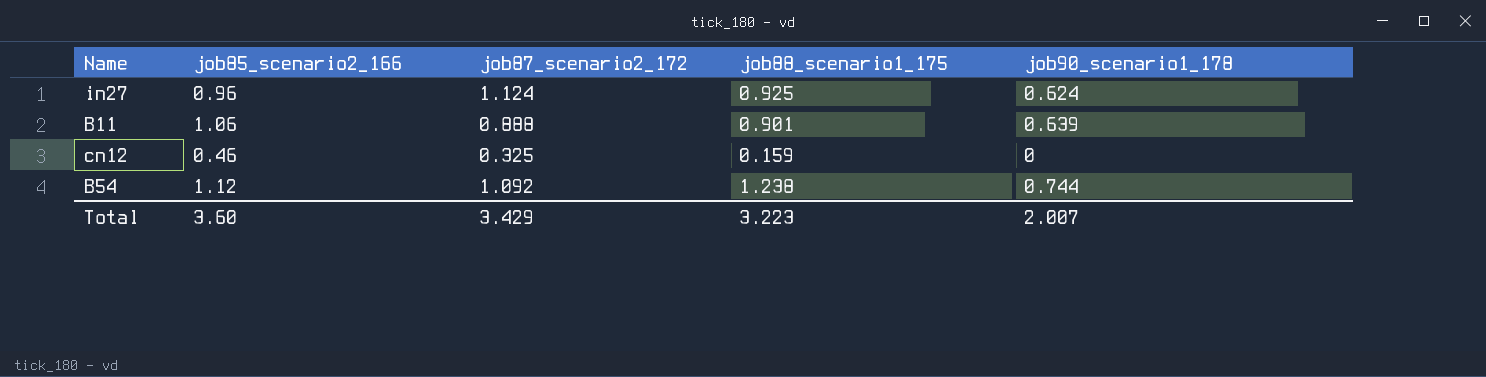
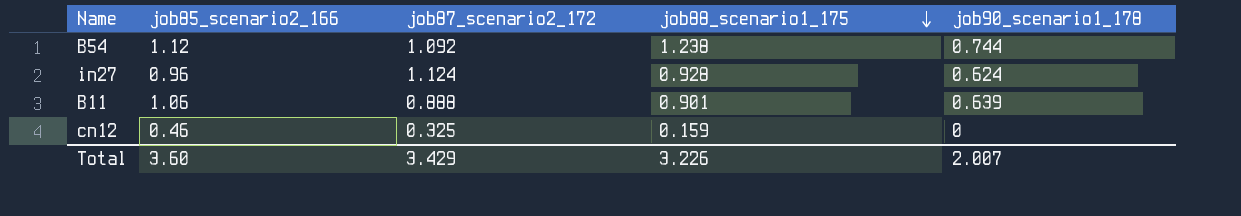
row order: none -> job88_scenario1_175 descending
in27 | job88_scenario1_175: 0.925 -> 0.928
Total | job88_scenario1_175: 3.223 -> 3.226

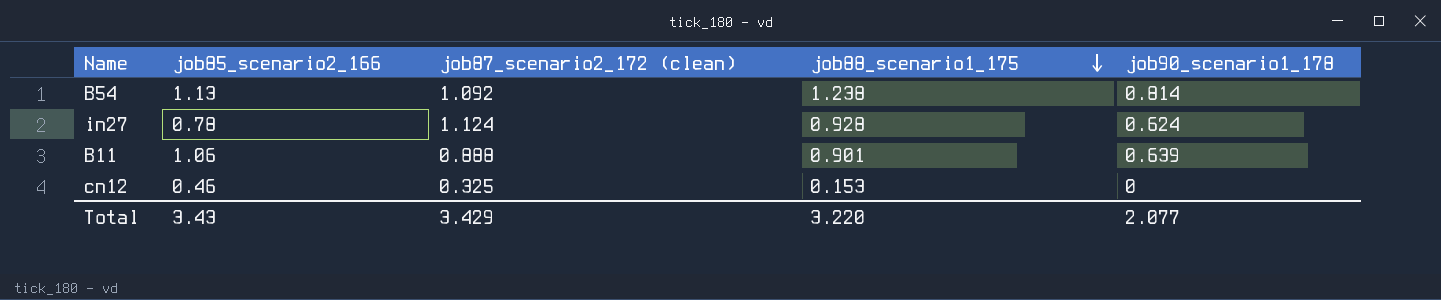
column name: job87_scenario2_172 -> job87_scenario2_172 (clean)
B54 | job85_scenario2_166: 1.12 -> 1.13
B54 | job90_scenario1_178: 0.744 -> 0.814
in27 | job85_scenario2_166: 0.96 -> 0.78
cn12 | job88_scenario1_175: 0.159 -> 0.153
Total | job85_scenario2_166: 3.60 -> 3.43
Total | job88_scenario1_175: 3.226 -> 3.220
Total | job90_scenario1_178: 2.007 -> 2.077

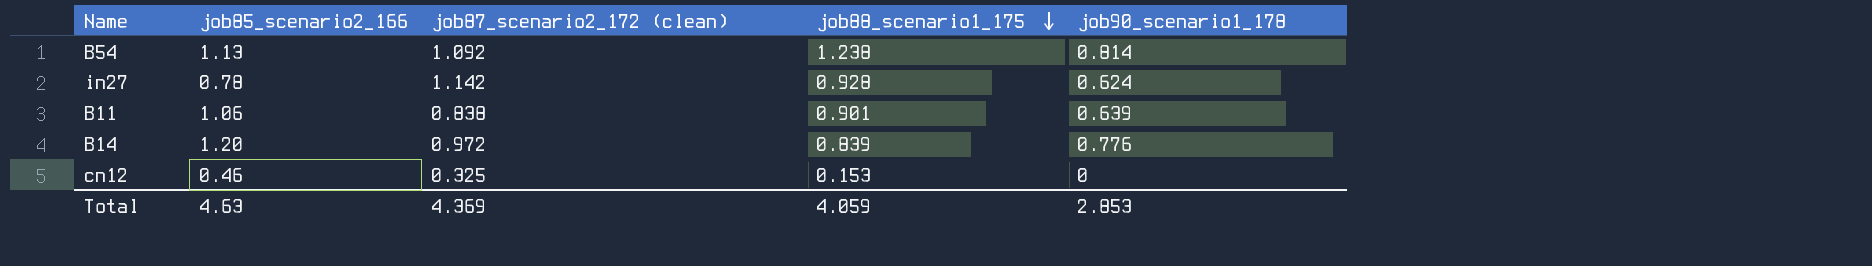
in27 | job87_scenario2_172 (clean): 1.124 -> 1.142
B11 | job87_scenario2_172 (clean): 0.888 -> 0.838
row B14: none -> 1.20 | 0.972 | 0.839 | 0.776
Total | job85_scenario2_166: 3.43 -> 4.63
Total | job87_scenario2_172 (clean): 3.429 -> 4.369
Total | job88_scenario1_175: 3.220 -> 4.059
Total | job90_scenario1_178: 2.077 -> 2.853

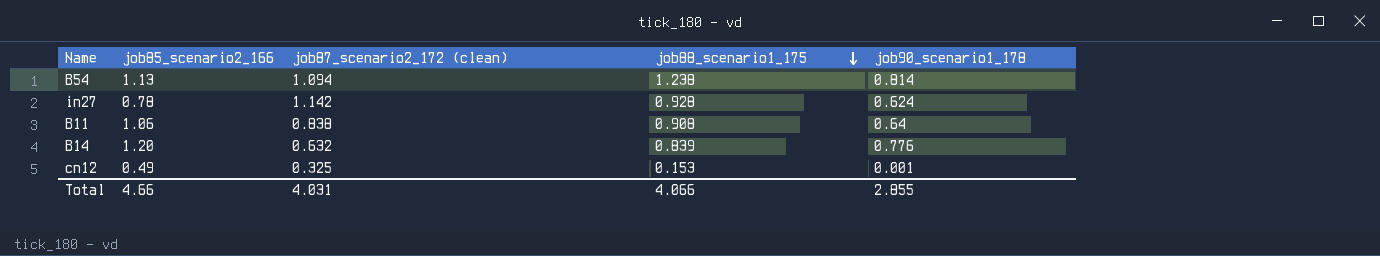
B54 | job87_scenario2_172 (clean): 1.092 -> 1.094
B11 | job88_scenario1_175: 0.901 -> 0.908
B11 | job90_scenario1_178: 0.639 -> 0.64
B14 | job87_scenario2_172 (clean): 0.972 -> 0.632
cn12 | job85_scenario2_166: 0.46 -> 0.49
cn12 | job90_scenario1_178: 0 -> 0.001
Total | job85_scenario2_166: 4.63 -> 4.66
Total | job87_scenario2_172 (clean): 4.369 -> 4.031
Total | job88_scenario1_175: 4.059 -> 4.066
Total | job90_scenario1_178: 2.853 -> 2.855

